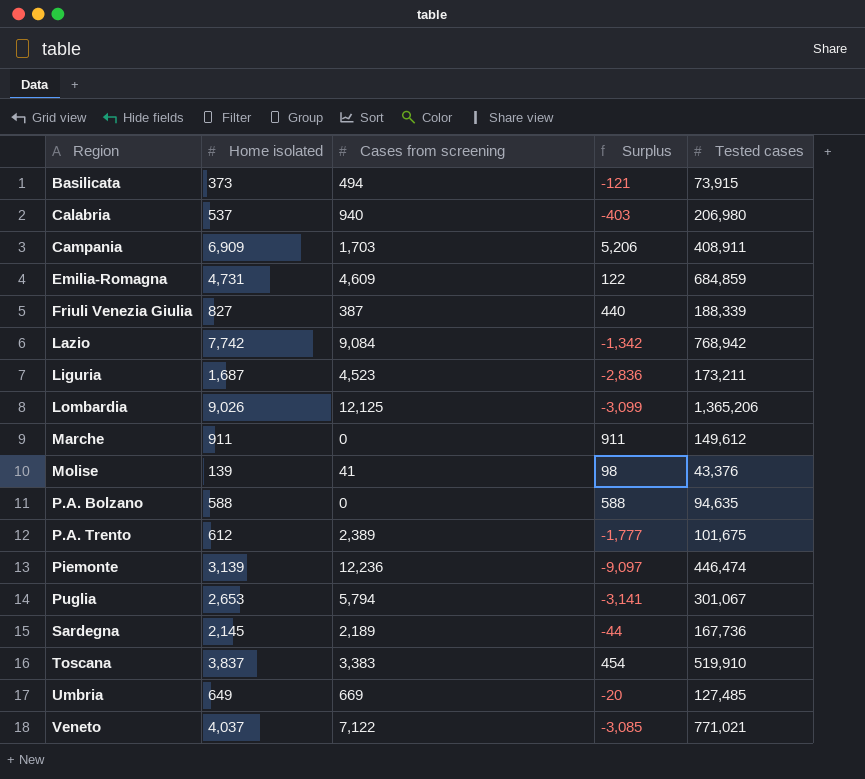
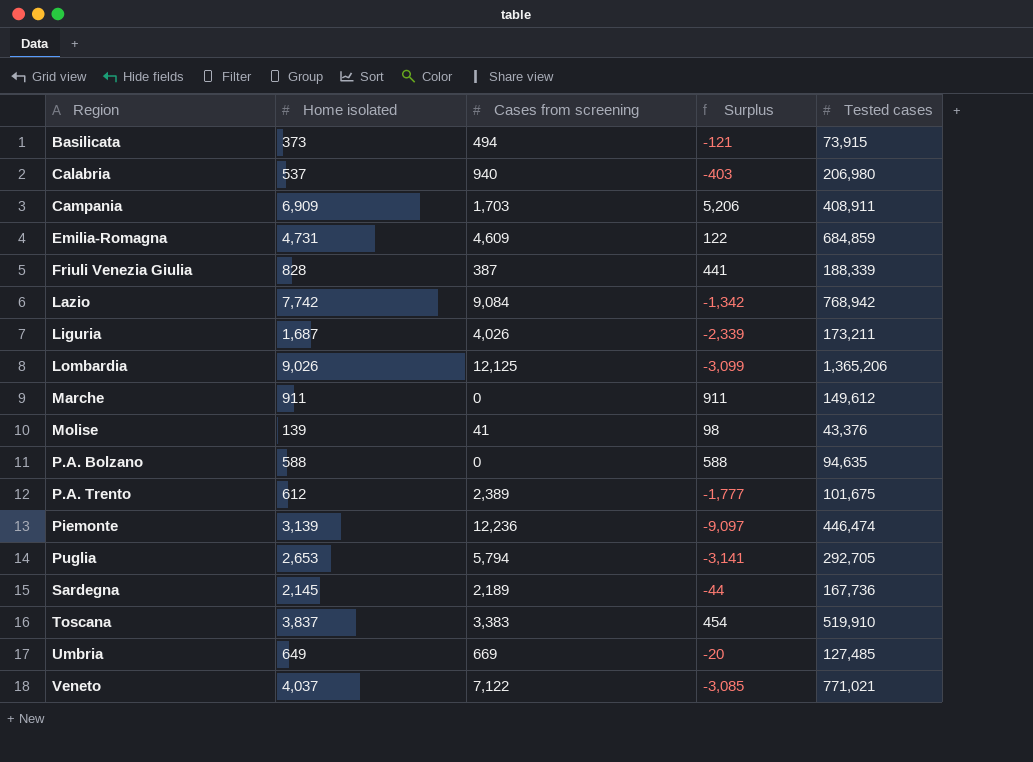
Friuli Venezia Giulia | Home isolated: 827 -> 828
Friuli Venezia Giulia | Surplus: 440 -> 441
Liguria | Cases from screening: 4,523 -> 4,026
Liguria | Surplus: -2,836 -> -2,339
Puglia | Tested cases: 301,067 -> 292,705

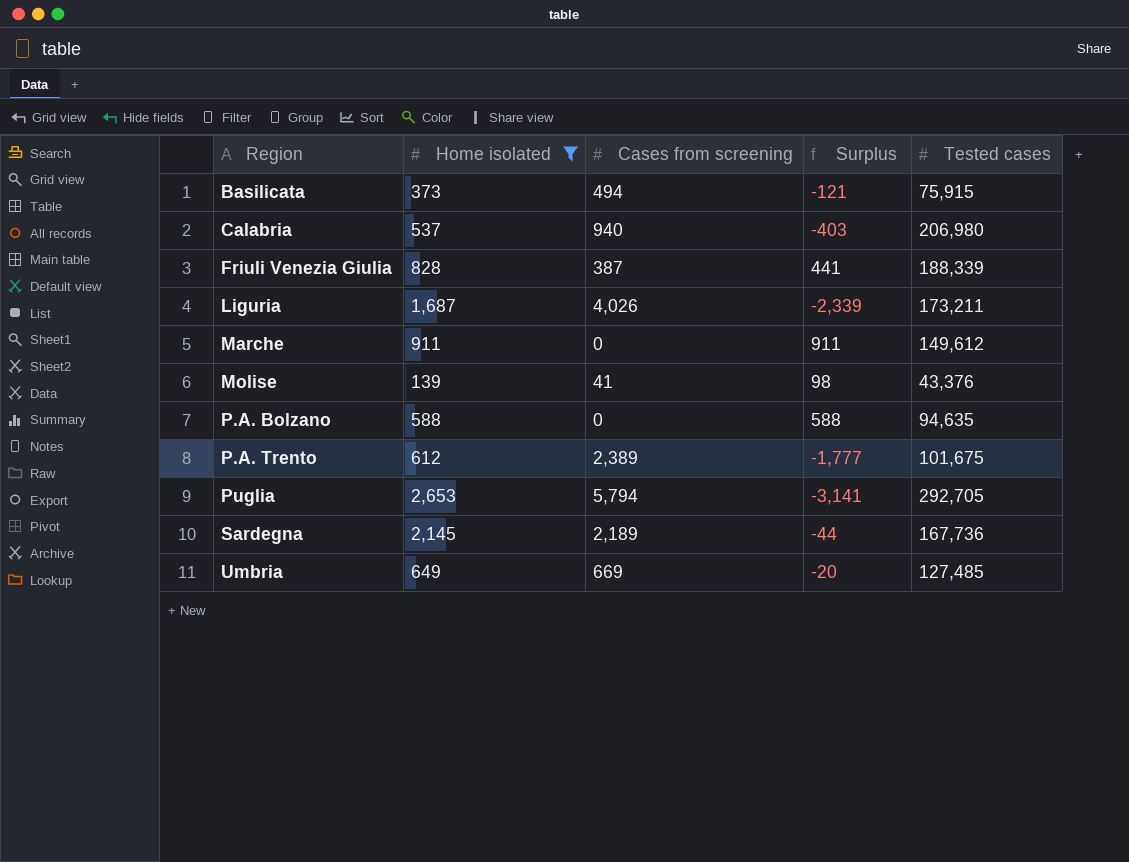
filter: none -> Home isolated <= 2,653
Basilicata | Tested cases: 73,915 -> 75,915

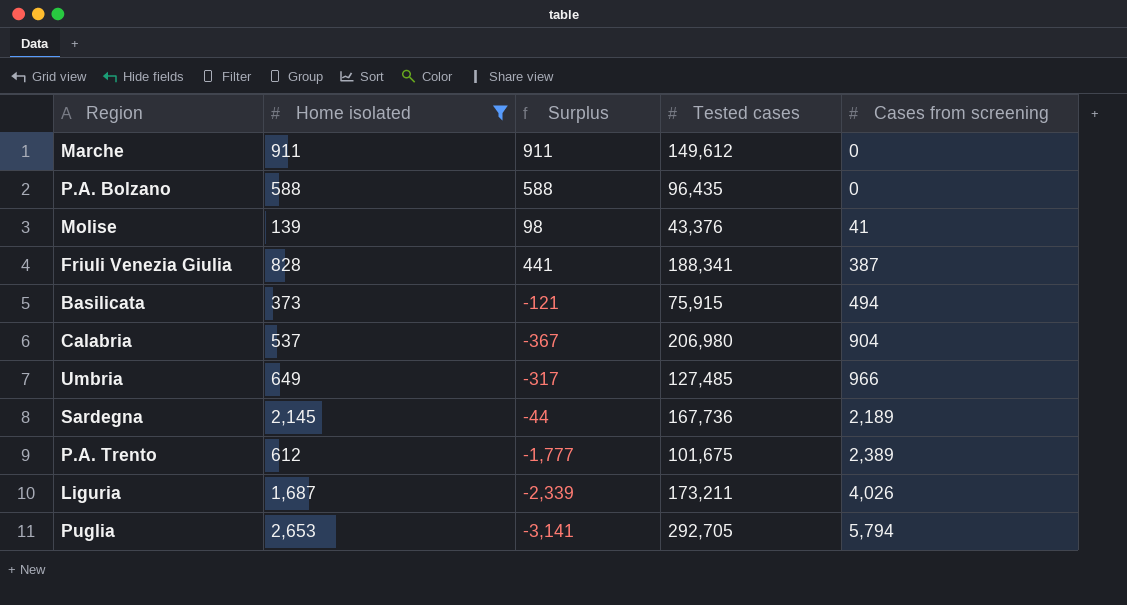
row order: Region ascending -> Cases from screening ascending
column Cases from screening | position: 3 -> 5
P.A. Bolzano | Tested cases: 94,635 -> 96,435
Friuli Venezia Giulia | Tested cases: 188,339 -> 188,341
Calabria | Surplus: -403 -> -367
Calabria | Cases from screening: 940 -> 904
Umbria | Surplus: -20 -> -317
Umbria | Cases from screening: 669 -> 966

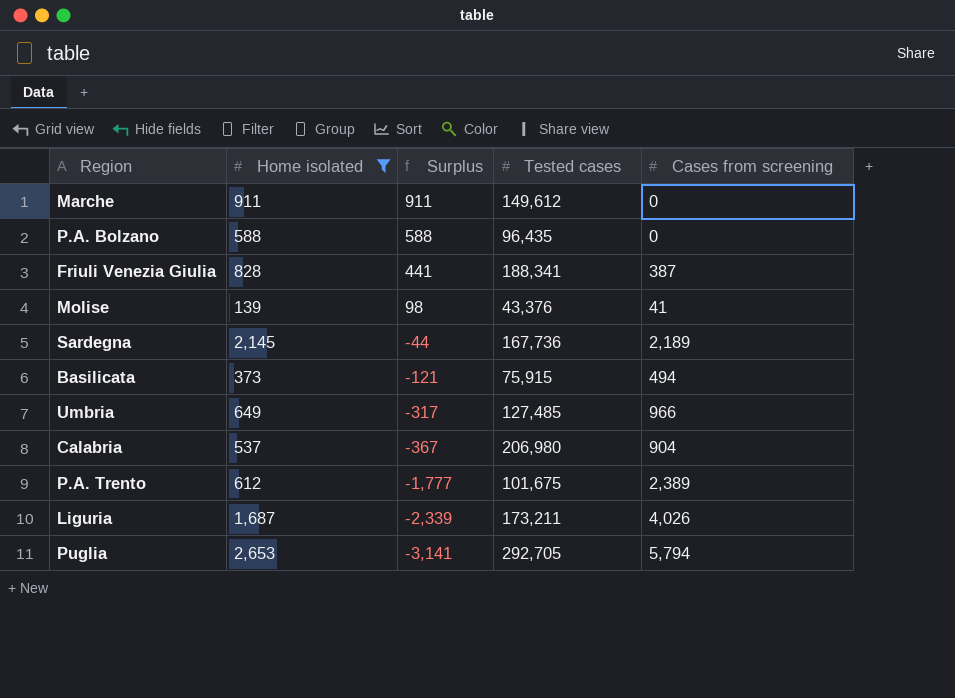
row order: Cases from screening ascending -> Surplus descending

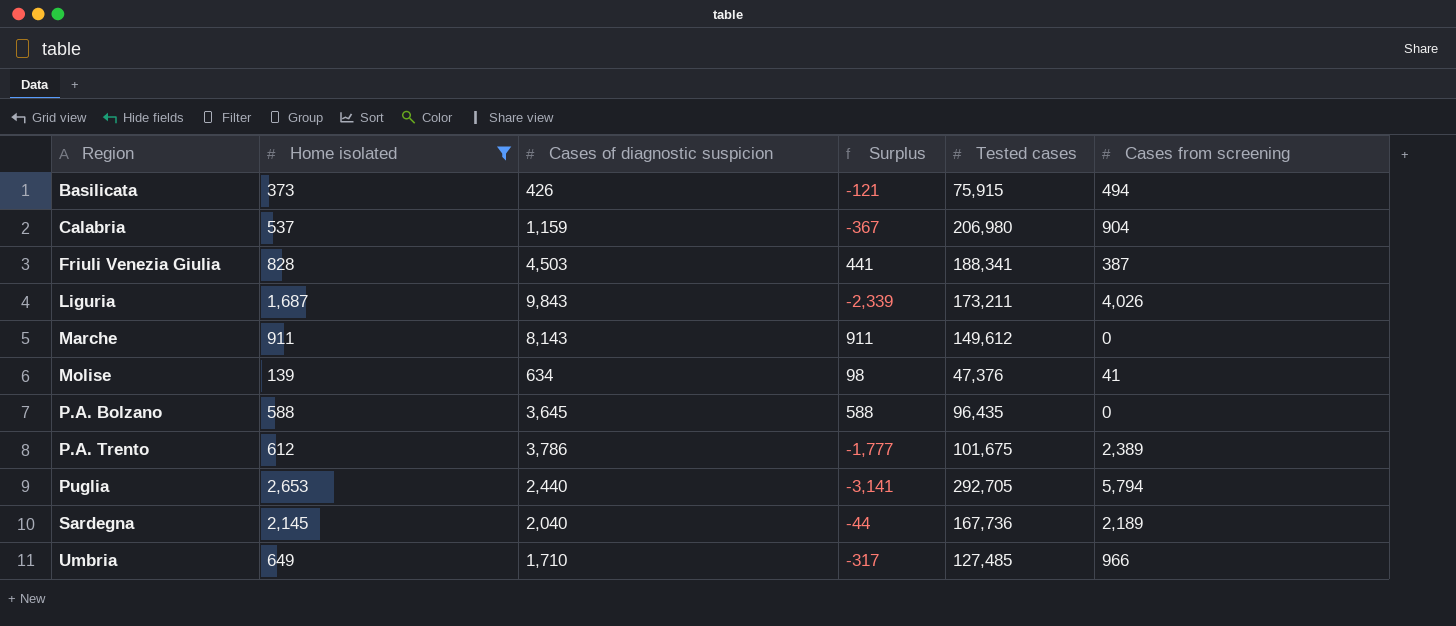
row order: Surplus descending -> Region ascending
column Cases of diagnostic suspicion | position: none -> 3
Molise | Tested cases: 43,376 -> 47,376

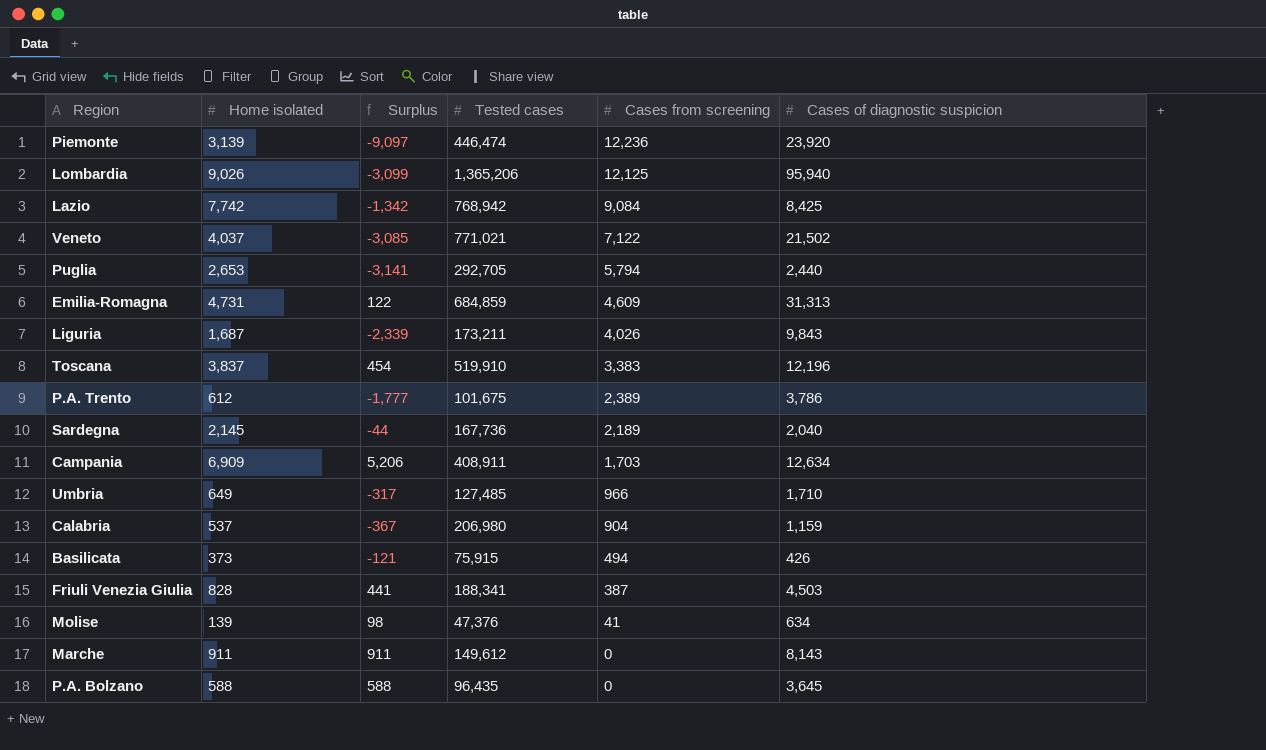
filter: Home isolated <= 2,653 -> none
row order: Region ascending -> Cases from screening descending
column Cases of diagnostic suspicion | position: 3 -> 6

